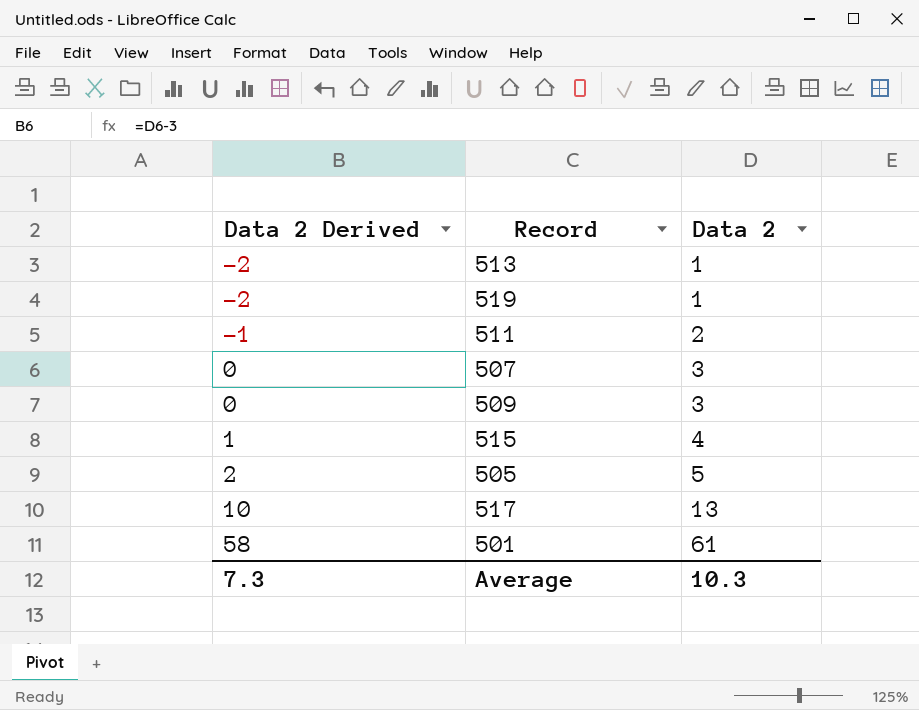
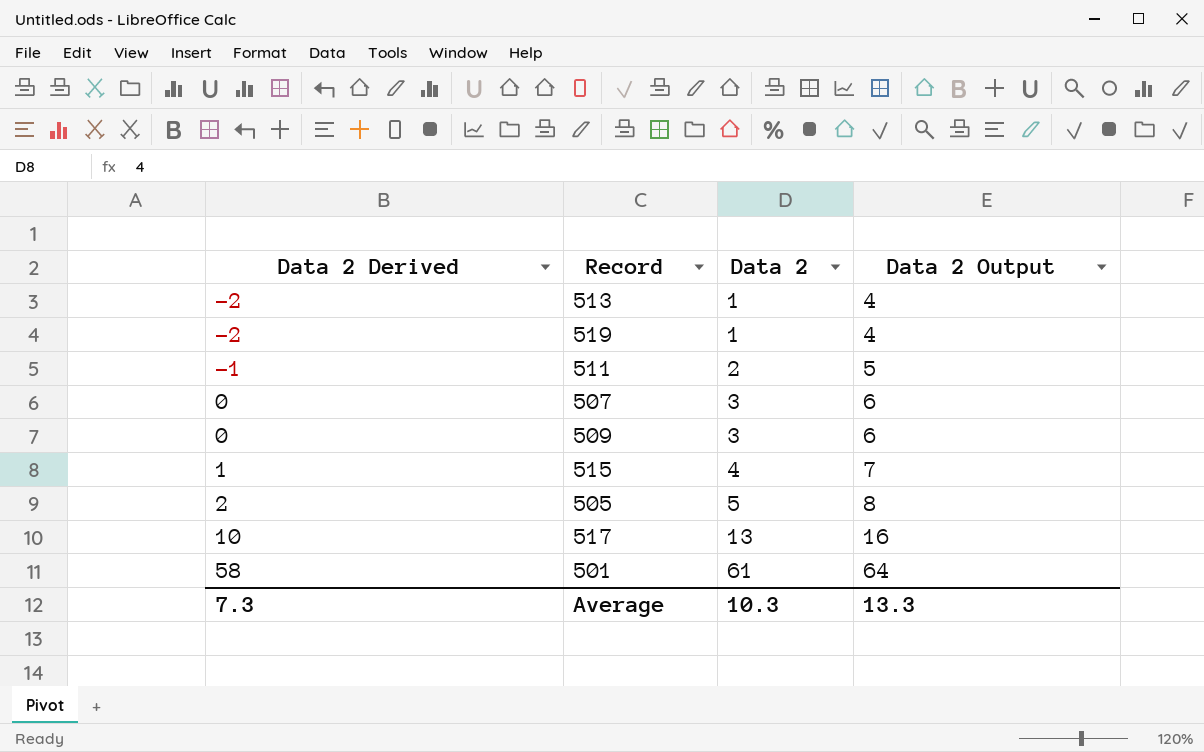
column Data 2 Output | formula: none -> [Data 2] + 3

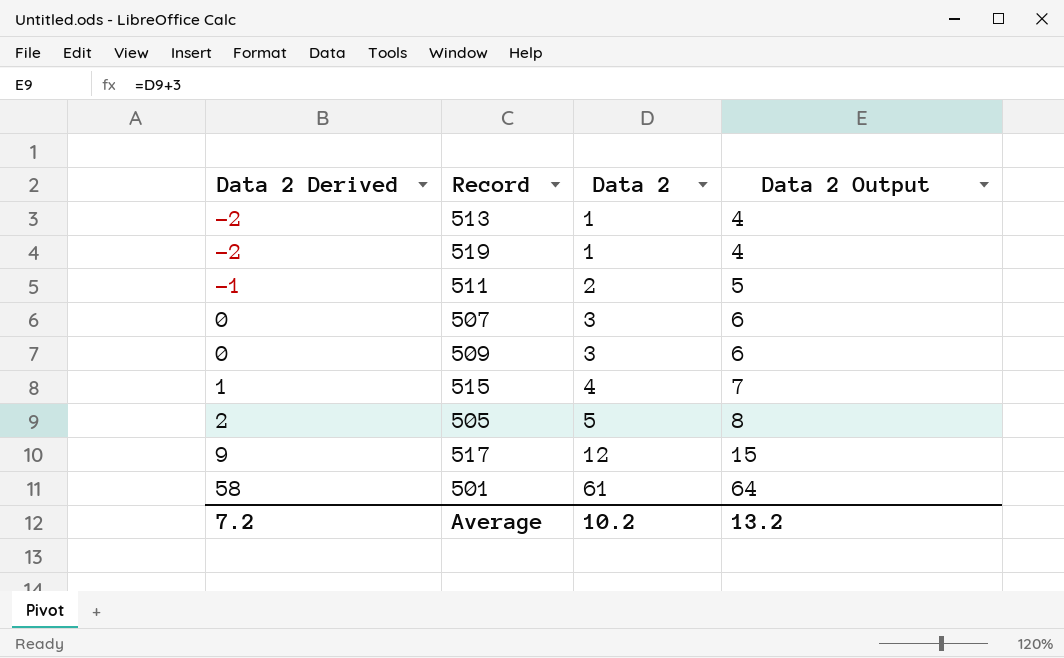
517 | Data 2 Derived: 10 -> 9
517 | Data 2: 13 -> 12
517 | Data 2 Output: 16 -> 15
Average | Data 2 Derived: 7.3 -> 7.2
Average | Data 2: 10.3 -> 10.2
Average | Data 2 Output: 13.3 -> 13.2

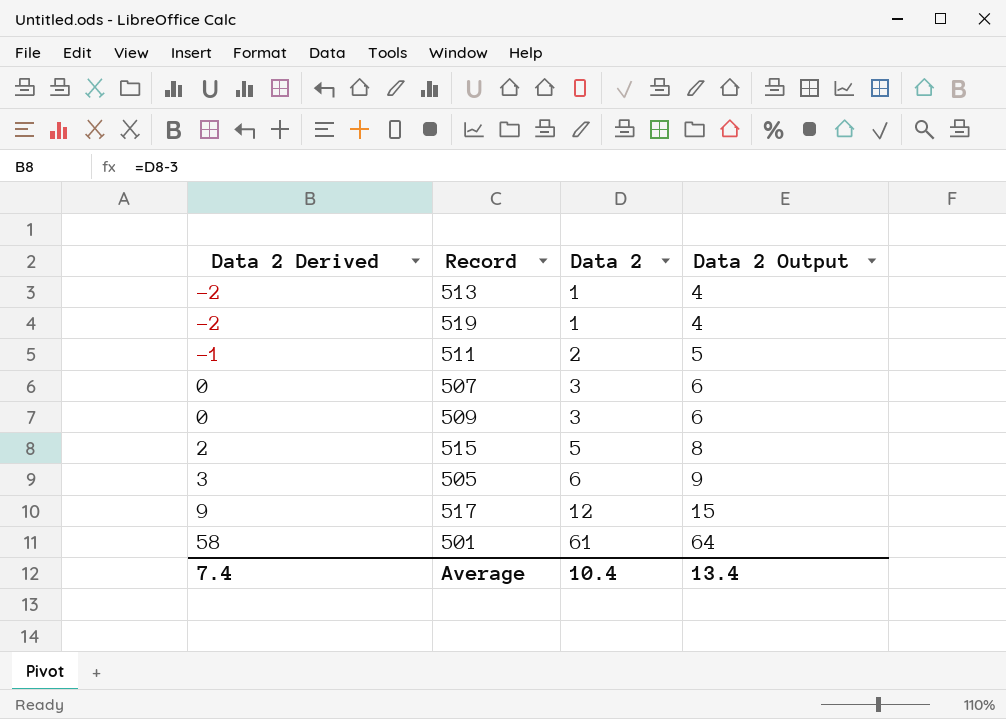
515 | Data 2 Derived: 1 -> 2
515 | Data 2: 4 -> 5
515 | Data 2 Output: 7 -> 8
505 | Data 2 Derived: 2 -> 3
505 | Data 2: 5 -> 6
505 | Data 2 Output: 8 -> 9
Average | Data 2 Derived: 7.2 -> 7.4
Average | Data 2: 10.2 -> 10.4
Average | Data 2 Output: 13.2 -> 13.4

